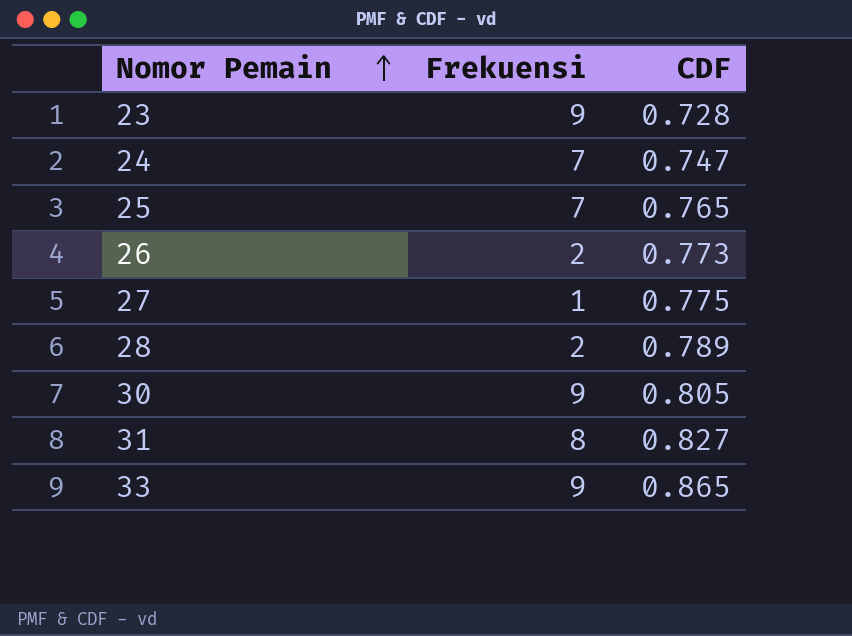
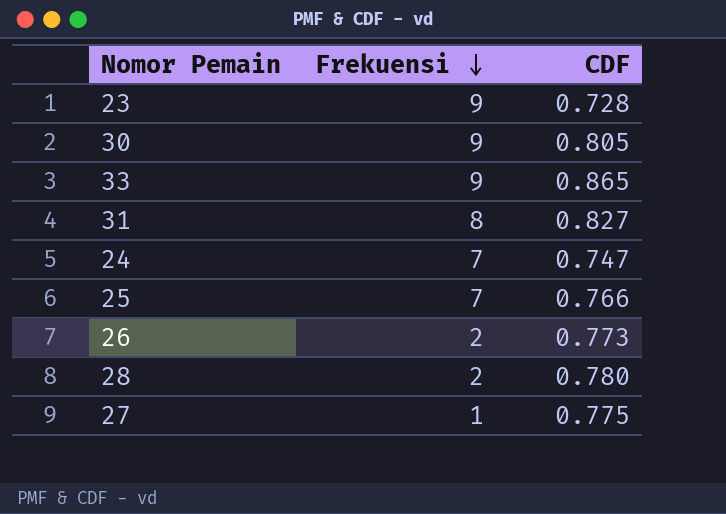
row order: Nomor Pemain ascending -> Frekuensi descending
25 | CDF: 0.765 -> 0.766
28 | CDF: 0.789 -> 0.780

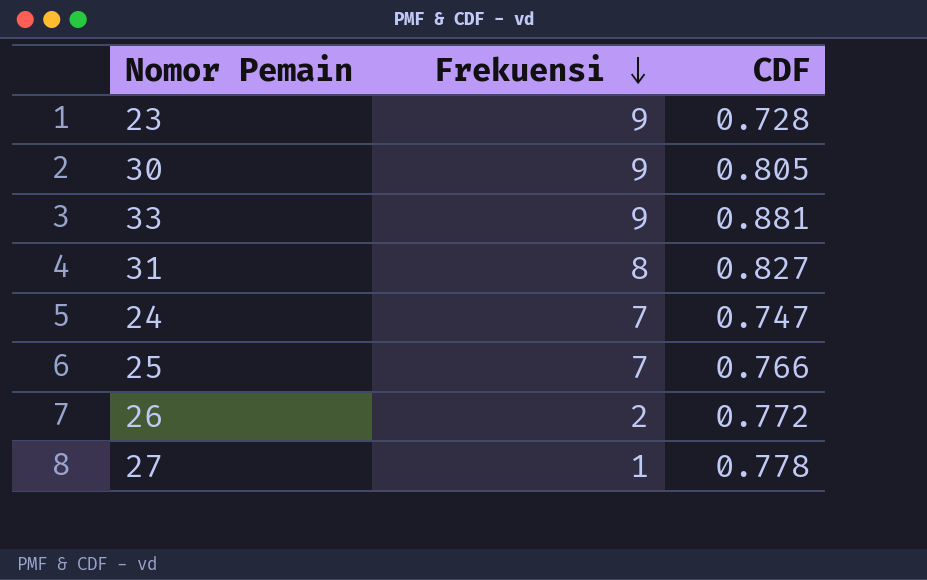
row 28: 2 | 0.780 -> none
33 | CDF: 0.865 -> 0.881
26 | CDF: 0.773 -> 0.772
27 | CDF: 0.775 -> 0.778

